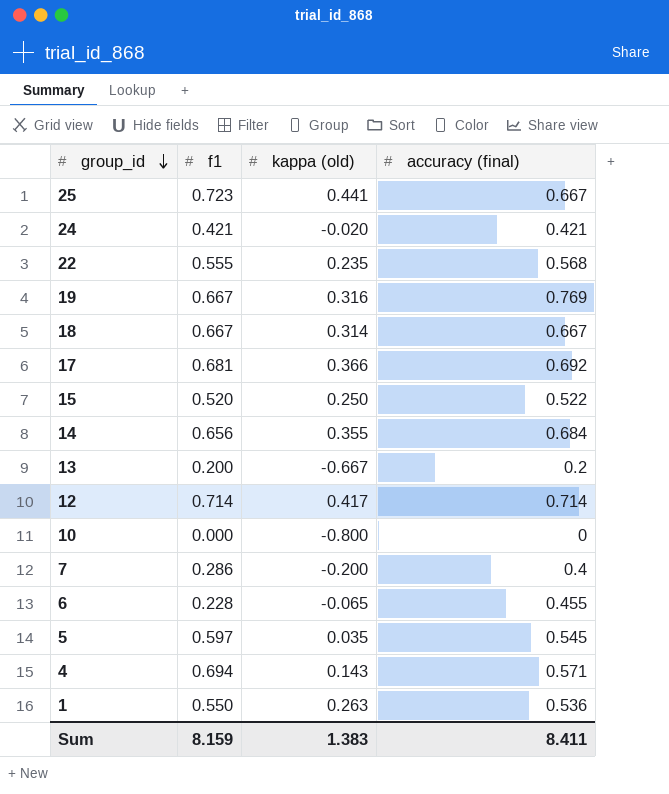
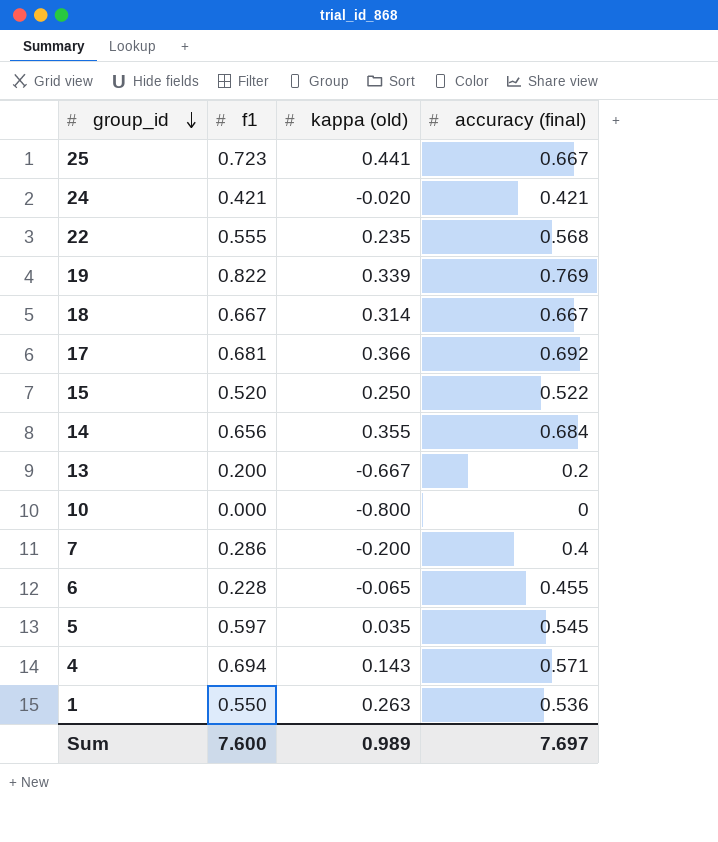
row 12: 0.714 | 0.417 | 0.714 -> none
19 | f1: 0.667 -> 0.822
19 | kappa (old): 0.316 -> 0.339
Sum | f1: 8.159 -> 7.600
Sum | kappa (old): 1.383 -> 0.989
Sum | accuracy (final): 8.411 -> 7.697

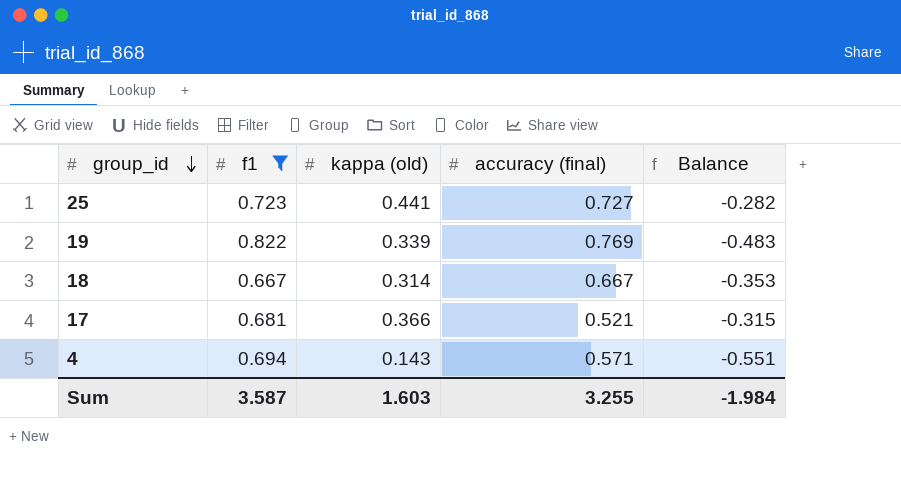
filter: none -> f1 >= 0.667
column Balance | formula: none -> [kappa (old)] - [f1]
25 | accuracy (final): 0.667 -> 0.727
17 | accuracy (final): 0.692 -> 0.521
Sum | f1: 7.600 -> 3.587
Sum | kappa (old): 0.989 -> 1.603
Sum | accuracy (final): 7.697 -> 3.255

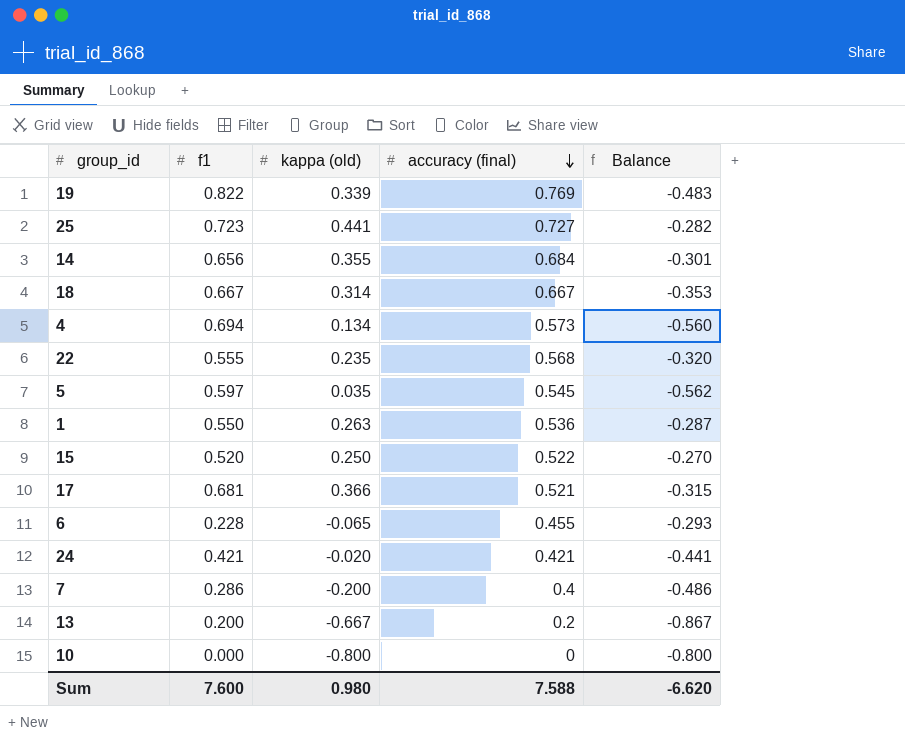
filter: f1 >= 0.667 -> none
row order: group_id descending -> accuracy (final) descending
4 | kappa (old): 0.143 -> 0.134
4 | accuracy (final): 0.571 -> 0.573
4 | Balance: -0.551 -> -0.560
Sum | f1: 3.587 -> 7.600
Sum | kappa (old): 1.603 -> 0.980
Sum | accuracy (final): 3.255 -> 7.588
Sum | Balance: -1.984 -> -6.620

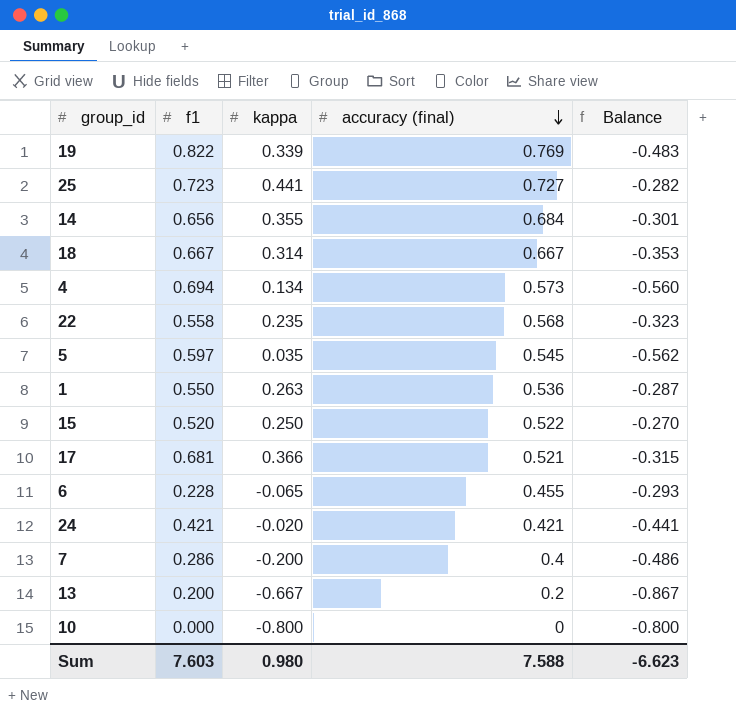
column name: kappa (old) -> kappa
22 | f1: 0.555 -> 0.558
22 | Balance: -0.320 -> -0.323
Sum | f1: 7.600 -> 7.603
Sum | Balance: -6.620 -> -6.623

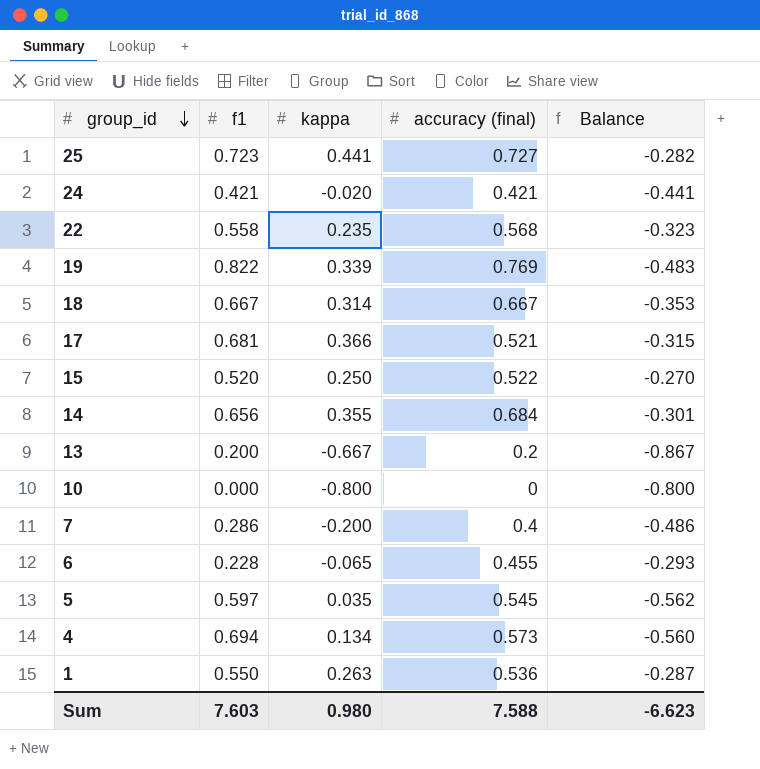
row order: accuracy (final) descending -> group_id descending

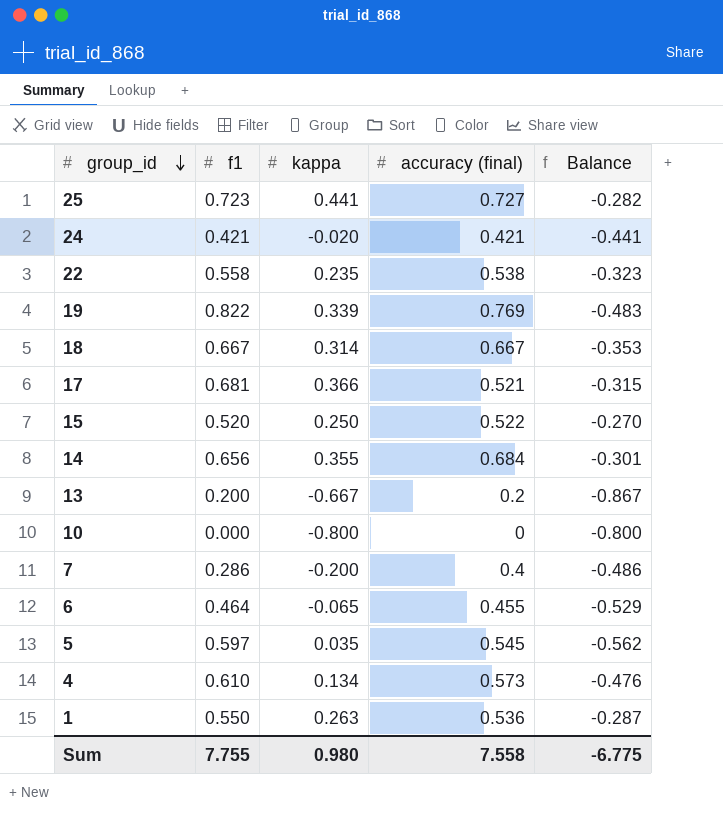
22 | accuracy (final): 0.568 -> 0.538
6 | f1: 0.228 -> 0.464
6 | Balance: -0.293 -> -0.529
4 | f1: 0.694 -> 0.610
4 | Balance: -0.560 -> -0.476
Sum | f1: 7.603 -> 7.755
Sum | accuracy (final): 7.588 -> 7.558
Sum | Balance: -6.623 -> -6.775

